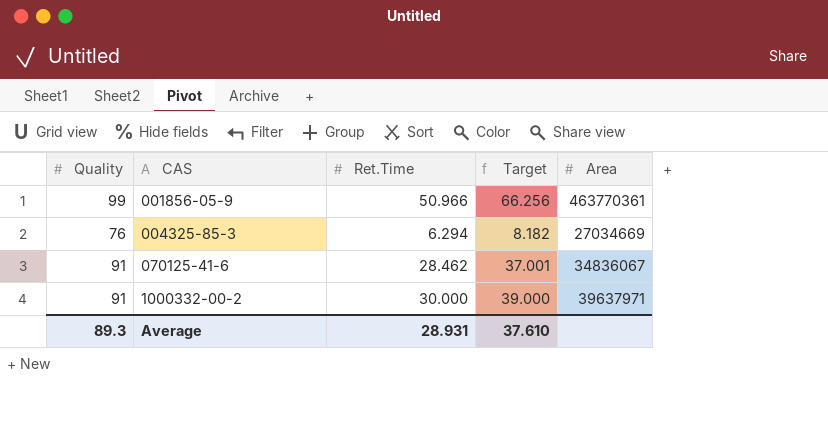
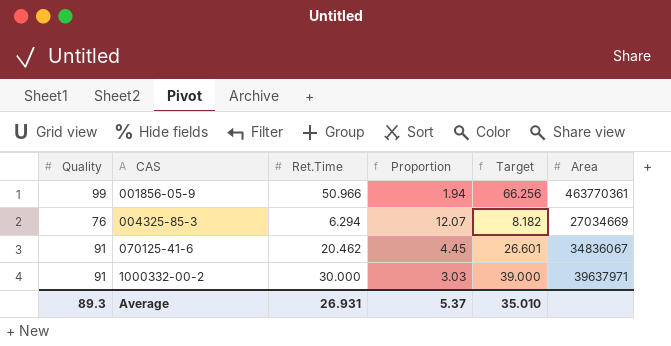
column Proportion | formula: none -> [Quality] / [Ret.Time]
070125-41-6 | Ret.Time: 28.462 -> 20.462
070125-41-6 | Target: 37.001 -> 26.601
Average | Ret.Time: 28.931 -> 26.931
Average | Target: 37.610 -> 35.010

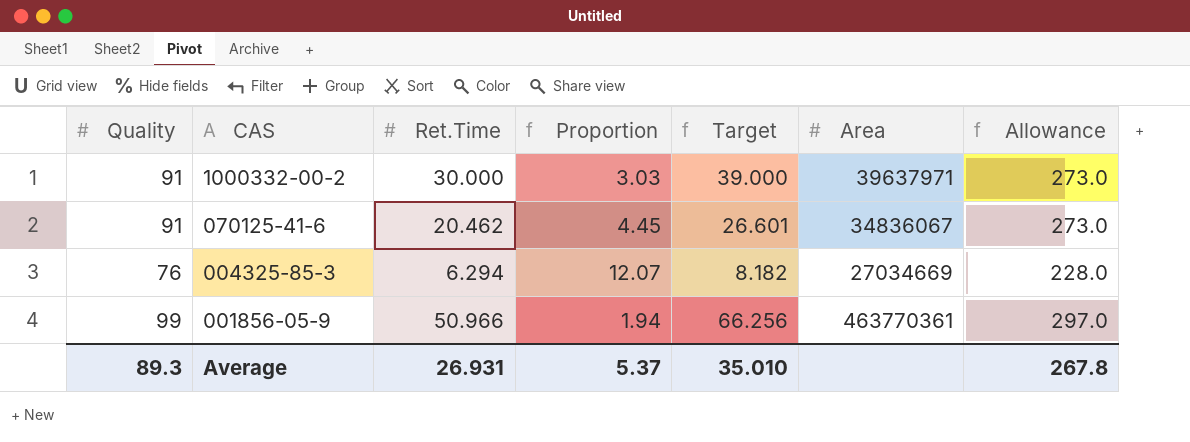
row order: CAS ascending -> CAS descending
column Allowance | formula: none -> [Quality] * 3

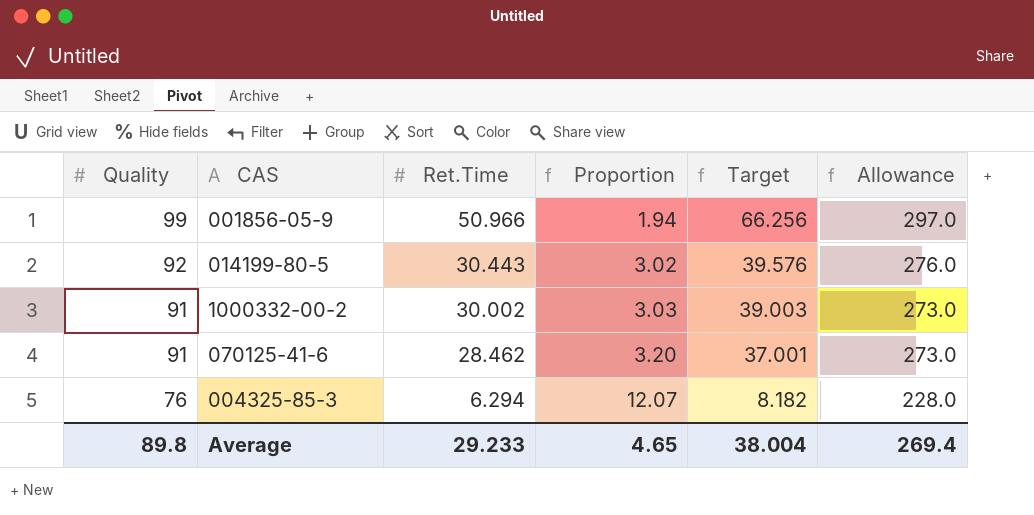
row order: CAS descending -> Quality descending
column Area | position: 6 -> none
row 014199-80-5: none -> 92 | 30.443 | 3.02 | 39.576 | 276.0
1000332-00-2 | Ret.Time: 30.000 -> 30.002
1000332-00-2 | Target: 39.000 -> 39.003
070125-41-6 | Ret.Time: 20.462 -> 28.462
070125-41-6 | Proportion: 4.45 -> 3.20
070125-41-6 | Target: 26.601 -> 37.001
Average | Quality: 89.3 -> 89.8
Average | Ret.Time: 26.931 -> 29.233
Average | Proportion: 5.37 -> 4.65
Average | Target: 35.010 -> 38.004
Average | Allowance: 267.8 -> 269.4

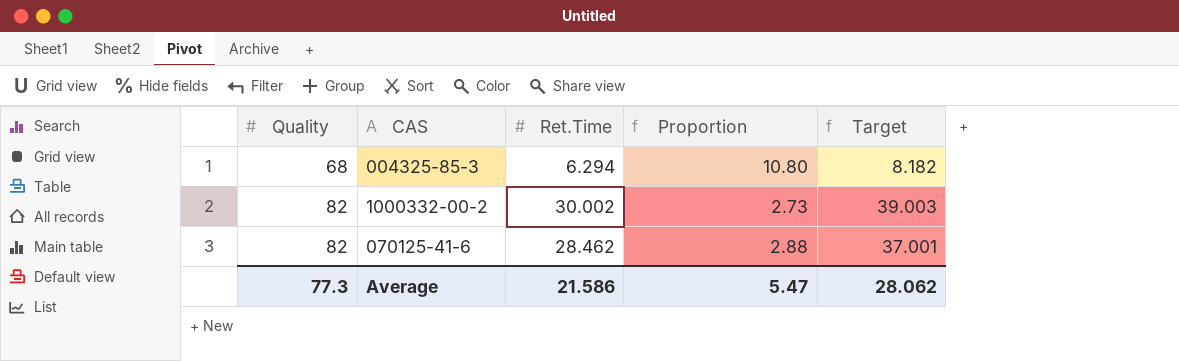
row order: Quality descending -> Quality ascending
column Allowance | formula: [Quality] * 3 -> none
row 001856-05-9: 99 | 50.966 | 1.94 | 66.256 | 297.0 -> none
row 014199-80-5: 92 | 30.443 | 3.02 | 39.576 | 276.0 -> none
004325-85-3 | Quality: 76 -> 68
004325-85-3 | Proportion: 12.07 -> 10.80
1000332-00-2 | Quality: 91 -> 82
1000332-00-2 | Proportion: 3.03 -> 2.73
070125-41-6 | Quality: 91 -> 82
070125-41-6 | Proportion: 3.20 -> 2.88
Average | Quality: 89.8 -> 77.3
Average | Ret.Time: 29.233 -> 21.586
Average | Proportion: 4.65 -> 5.47
Average | Target: 38.004 -> 28.062

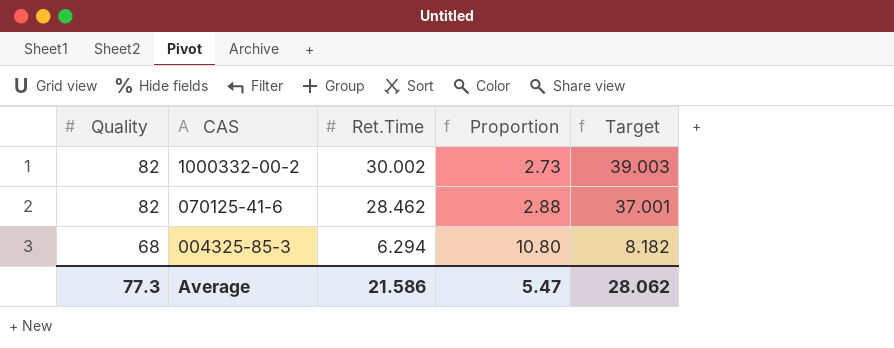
row order: Quality ascending -> Quality descending

